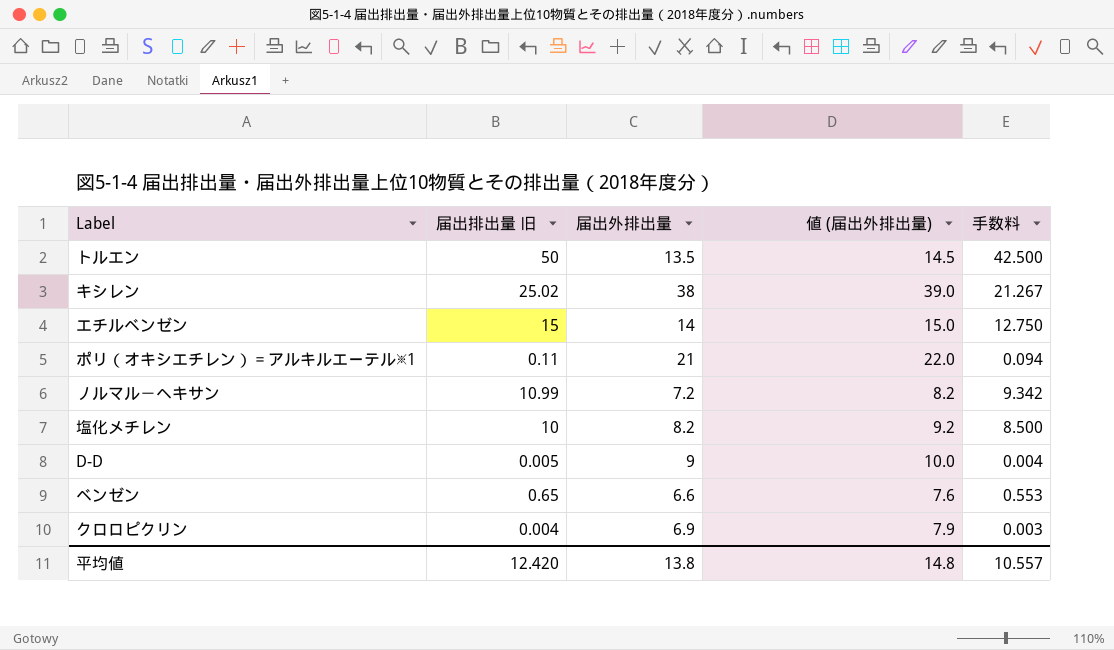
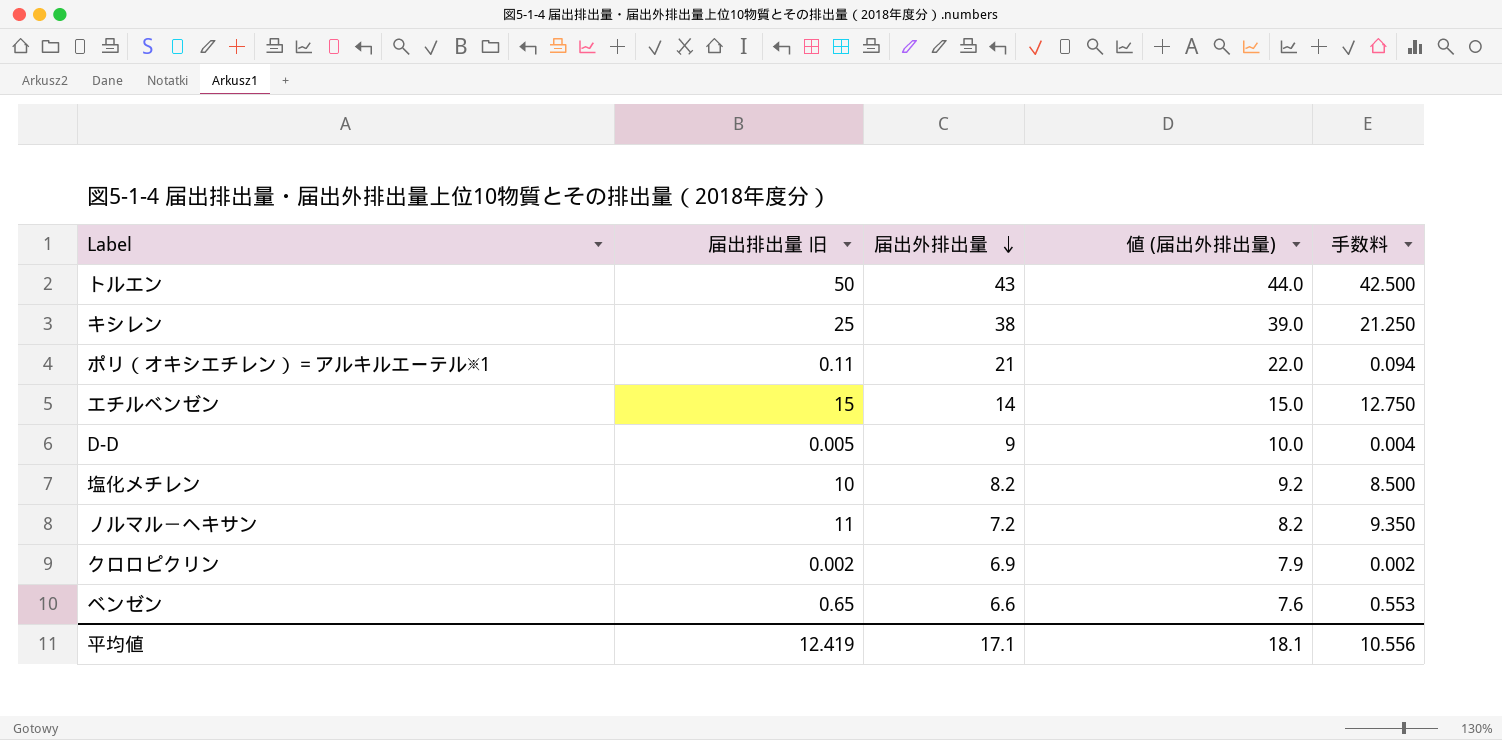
row order: none -> 届出外排出量 descending
トルエン | 届出外排出量: 13.5 -> 43
トルエン | 値 (届出外排出量): 14.5 -> 44.0
キシレン | 届出排出量 旧: 25.02 -> 25
キシレン | 手数料: 21.267 -> 21.250
ノルマル－ヘキサン | 届出排出量 旧: 10.99 -> 11
ノルマル－ヘキサン | 手数料: 9.342 -> 9.350
クロロピクリン | 届出排出量 旧: 0.004 -> 0.002
クロロピクリン | 手数料: 0.003 -> 0.002
平均値 | 届出排出量 旧: 12.420 -> 12.419
平均値 | 届出外排出量: 13.8 -> 17.1
平均値 | 値 (届出外排出量): 14.8 -> 18.1
平均値 | 手数料: 10.557 -> 10.556

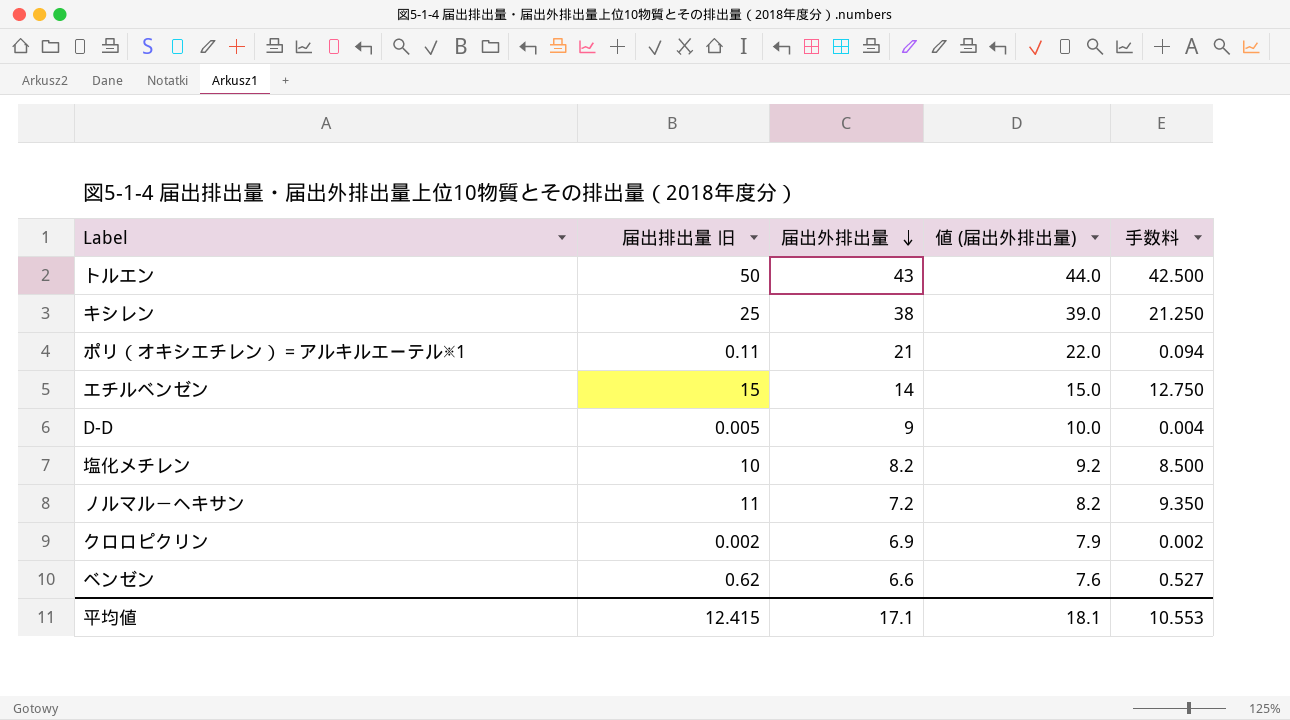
ベンゼン | 届出排出量 旧: 0.65 -> 0.62
ベンゼン | 手数料: 0.553 -> 0.527
平均値 | 届出排出量 旧: 12.419 -> 12.415
平均値 | 手数料: 10.556 -> 10.553

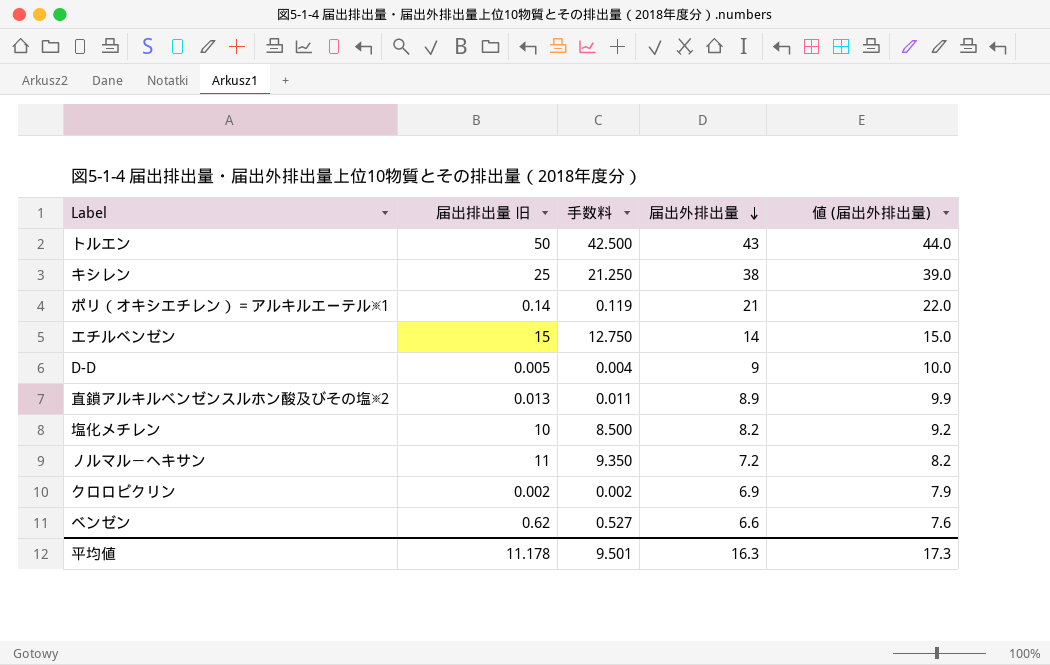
column 手数料 | position: 5 -> 3
ポリ（オキシエチレン）＝アルキルエーテル※1 | 届出排出量 旧: 0.11 -> 0.14
ポリ（オキシエチレン）＝アルキルエーテル※1 | 手数料: 0.094 -> 0.119
row 直鎖アルキルベンゼンスルホン酸及びその塩※2: none -> 0.013 | 0.011 | 8.9 | 9.9
平均値 | 届出排出量 旧: 12.415 -> 11.178
平均値 | 手数料: 10.553 -> 9.501
平均値 | 届出外排出量: 17.1 -> 16.3
平均値 | 値 (届出外排出量): 18.1 -> 17.3

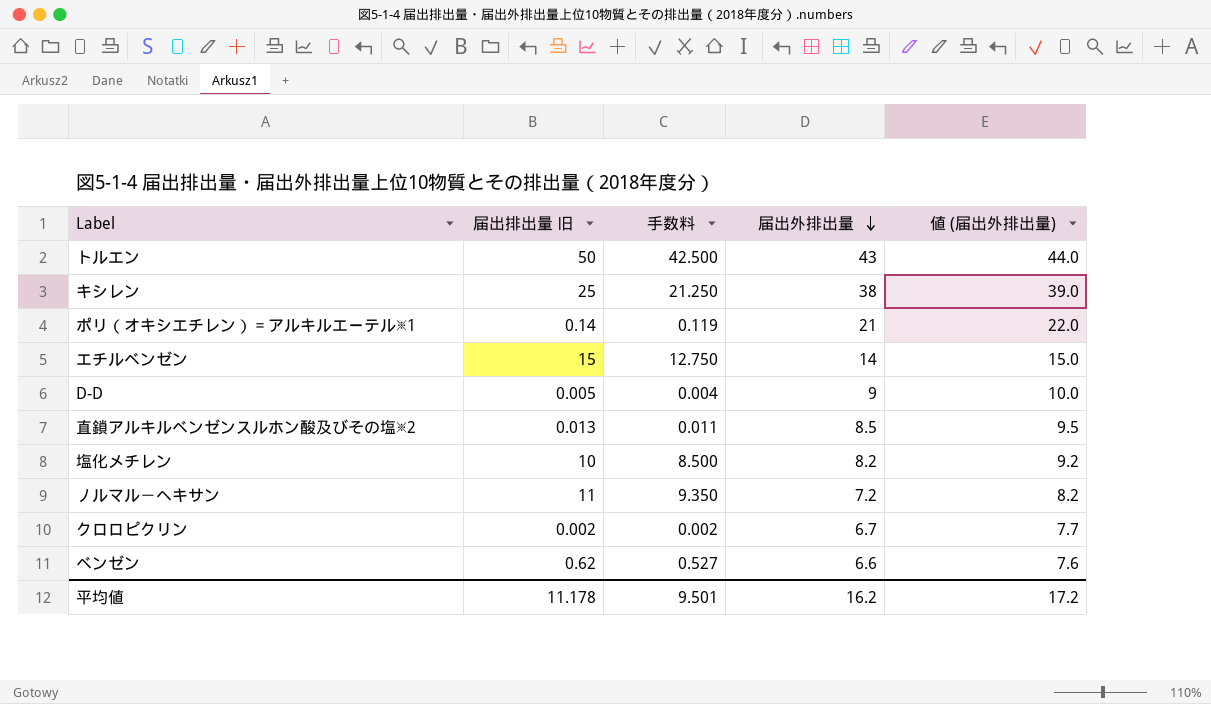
直鎖アルキルベンゼンスルホン酸及びその塩※2 | 届出外排出量: 8.9 -> 8.5
直鎖アルキルベンゼンスルホン酸及びその塩※2 | 値 (届出外排出量): 9.9 -> 9.5
クロロピクリン | 届出外排出量: 6.9 -> 6.7
クロロピクリン | 値 (届出外排出量): 7.9 -> 7.7
平均値 | 届出外排出量: 16.3 -> 16.2
平均値 | 値 (届出外排出量): 17.3 -> 17.2

